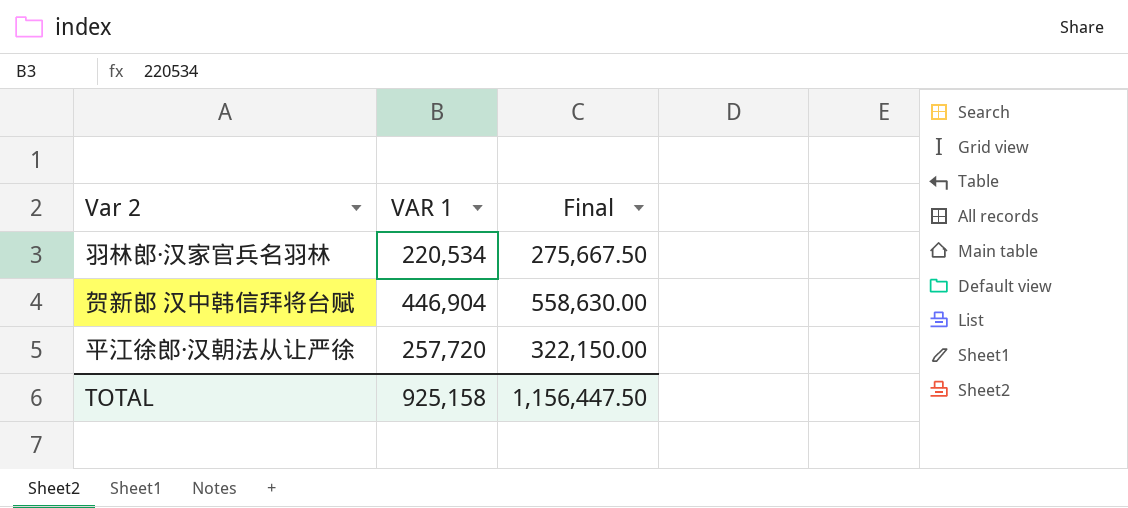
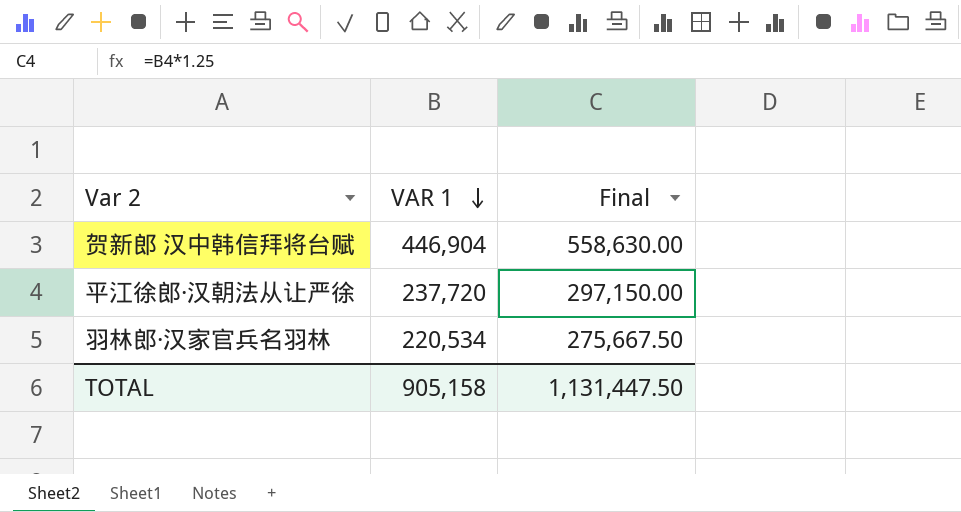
row order: none -> VAR 1 descending
平江徐郎·汉朝法从让严徐 | VAR 1: 257,720 -> 237,720
平江徐郎·汉朝法从让严徐 | Final: 322,150.00 -> 297,150.00
TOTAL | VAR 1: 925,158 -> 905,158
TOTAL | Final: 1,156,447.50 -> 1,131,447.50

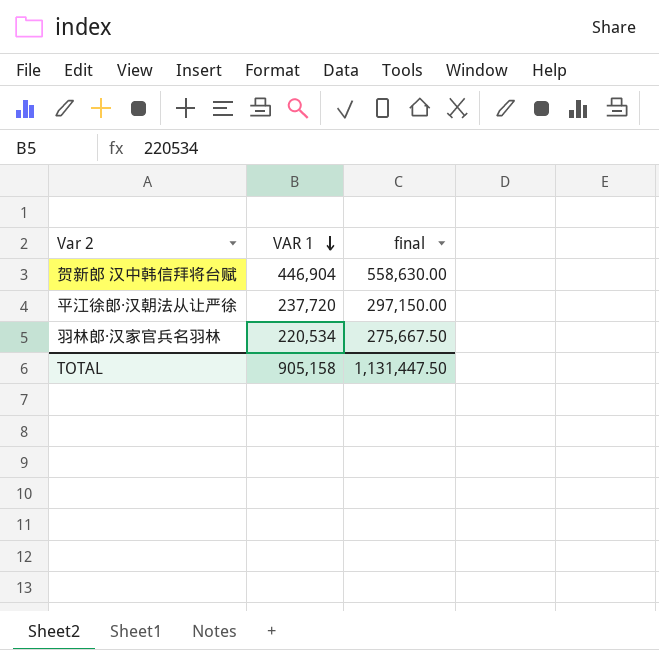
column name: Final -> final

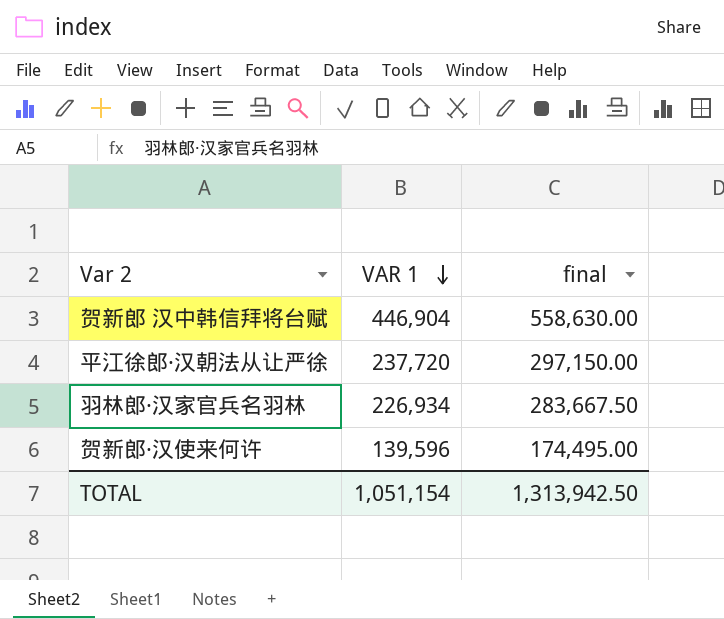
羽林郎·汉家官兵名羽林 | VAR 1: 220,534 -> 226,934
羽林郎·汉家官兵名羽林 | final: 275,667.50 -> 283,667.50
row 贺新郎·汉使来何许: none -> 139,596 | 174,495.00
TOTAL | VAR 1: 905,158 -> 1,051,154
TOTAL | final: 1,131,447.50 -> 1,313,942.50

